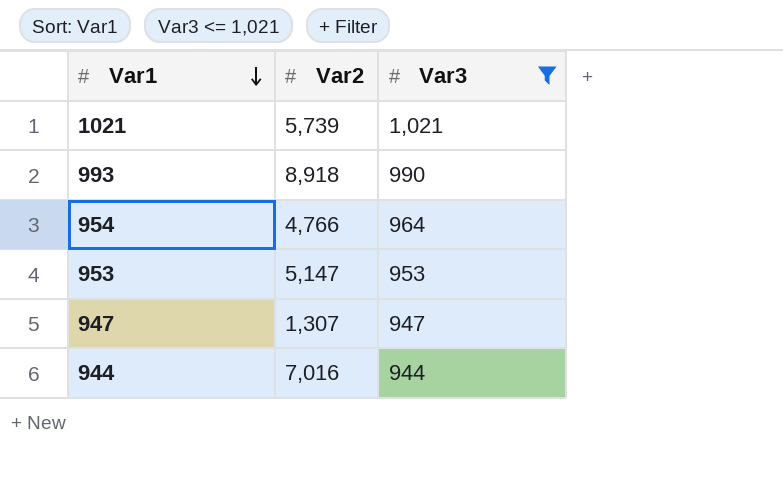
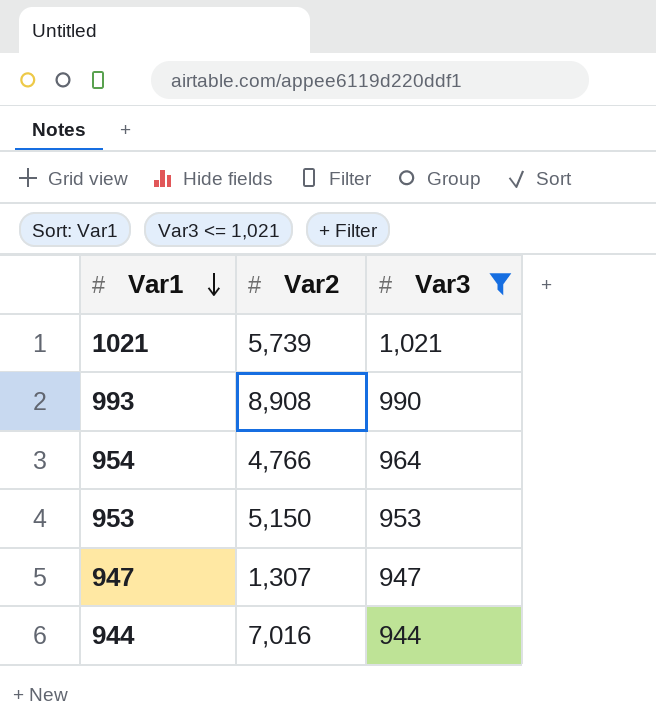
993 | Var2: 8,918 -> 8,908
953 | Var2: 5,147 -> 5,150

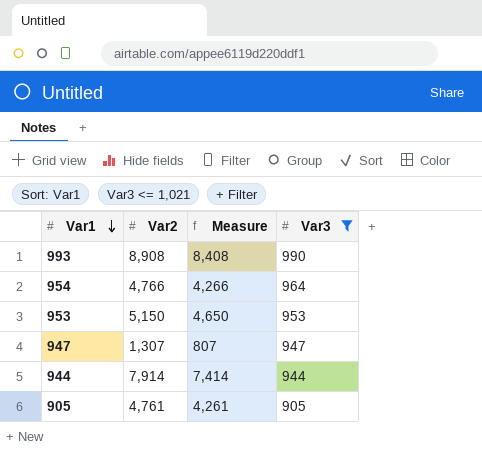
column Measure | formula: none -> [Var2] - 500
row 1021: 5,739 | 1,021 -> none
944 | Var2: 7,016 -> 7,914
row 905: none -> 4,761 | 4,261 | 905

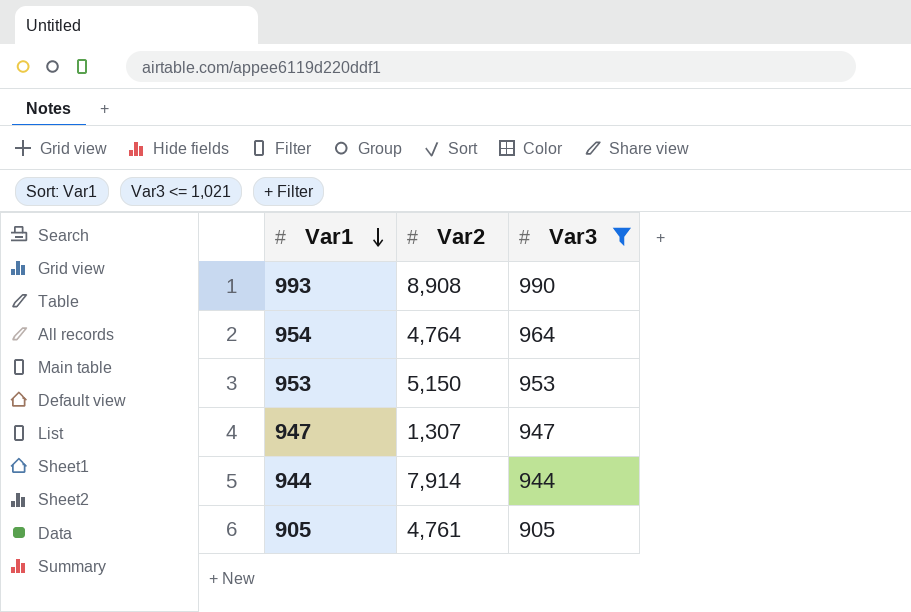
column Measure | formula: [Var2] - 500 -> none
954 | Var2: 4,766 -> 4,764

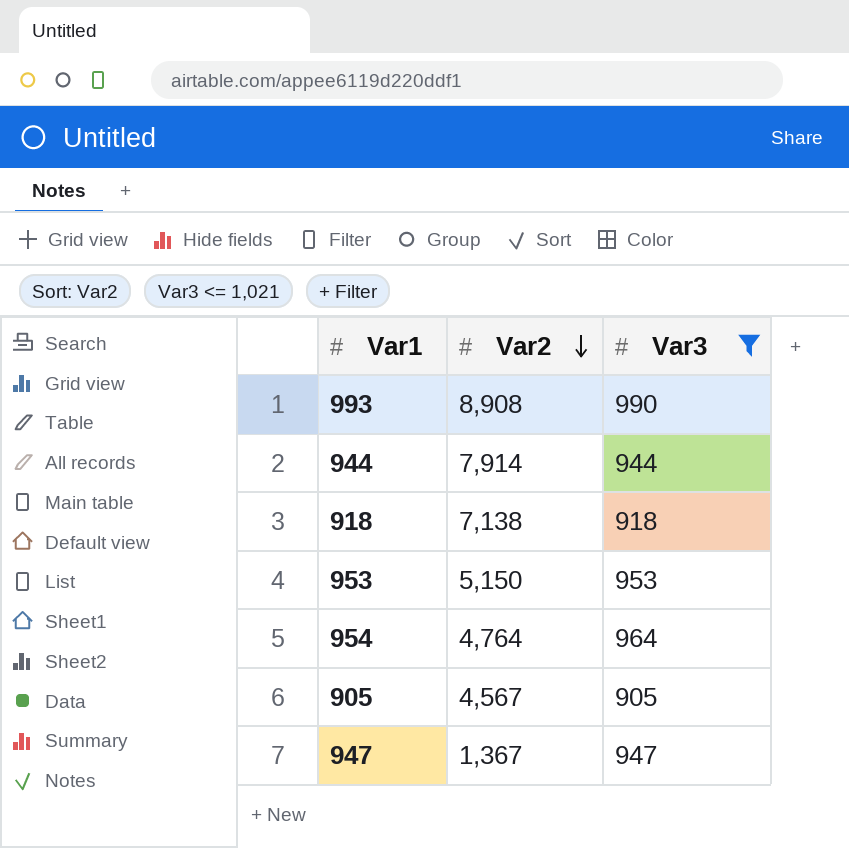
row order: Var1 descending -> Var2 descending
row 918: none -> 7,138 | 918
905 | Var2: 4,761 -> 4,567
947 | Var2: 1,307 -> 1,367

